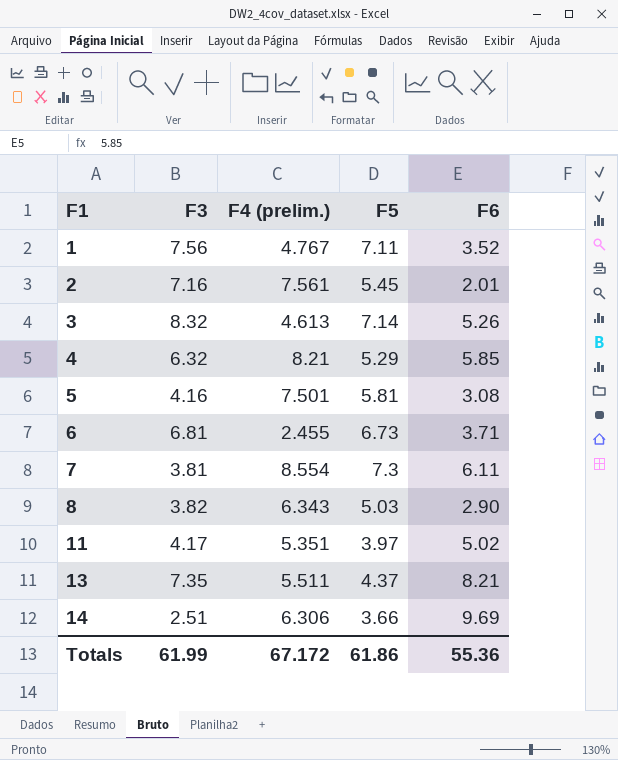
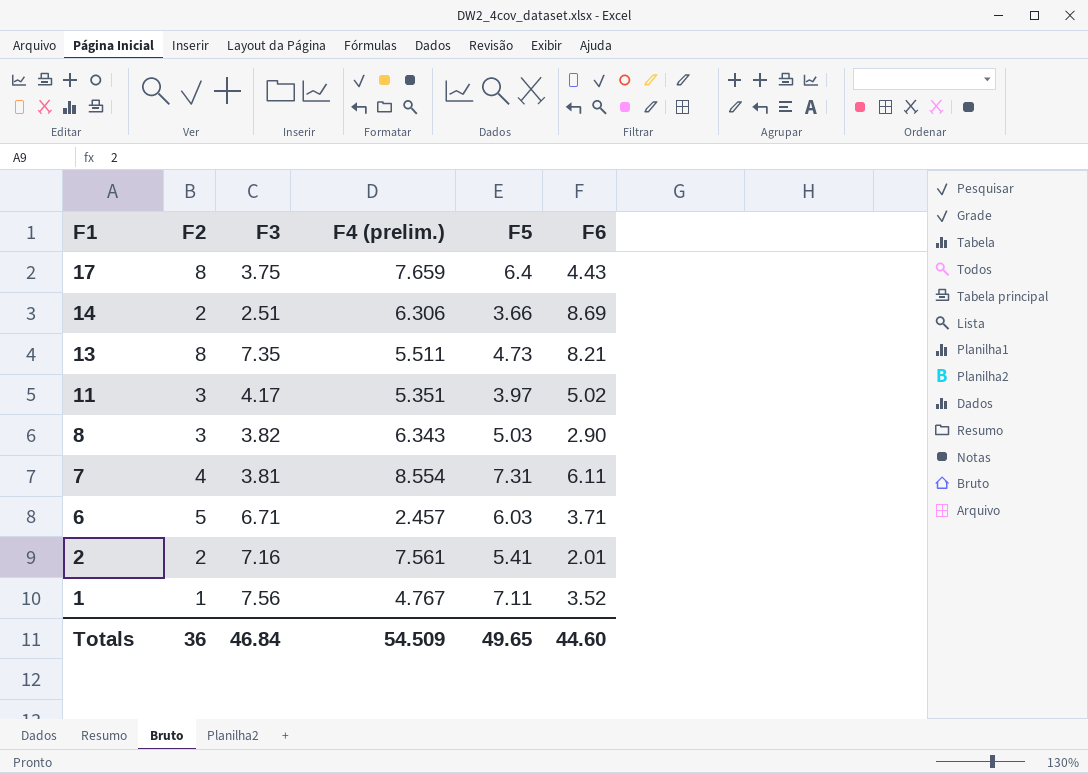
row order: F1 ascending -> F1 descending
column F2 | position: none -> 2
row 3: 8.32 | 4.613 | 7.14 | 5.26 -> none
row 4: 6.32 | 8.21 | 5.29 | 5.85 -> none
row 5: 4.16 | 7.501 | 5.81 | 3.08 -> none
row 17: none -> 8 | 3.75 | 7.659 | 6.4 | 4.43
14 | F6: 9.69 -> 8.69
13 | F5: 4.37 -> 4.73
7 | F5: 7.3 -> 7.31
6 | F3: 6.81 -> 6.71
6 | F4 (prelim.): 2.455 -> 2.457
6 | F5: 6.73 -> 6.03
2 | F5: 5.45 -> 5.41
Totals | F3: 61.99 -> 46.84
Totals | F4 (prelim.): 67.172 -> 54.509
Totals | F5: 61.86 -> 49.65
Totals | F6: 55.36 -> 44.60

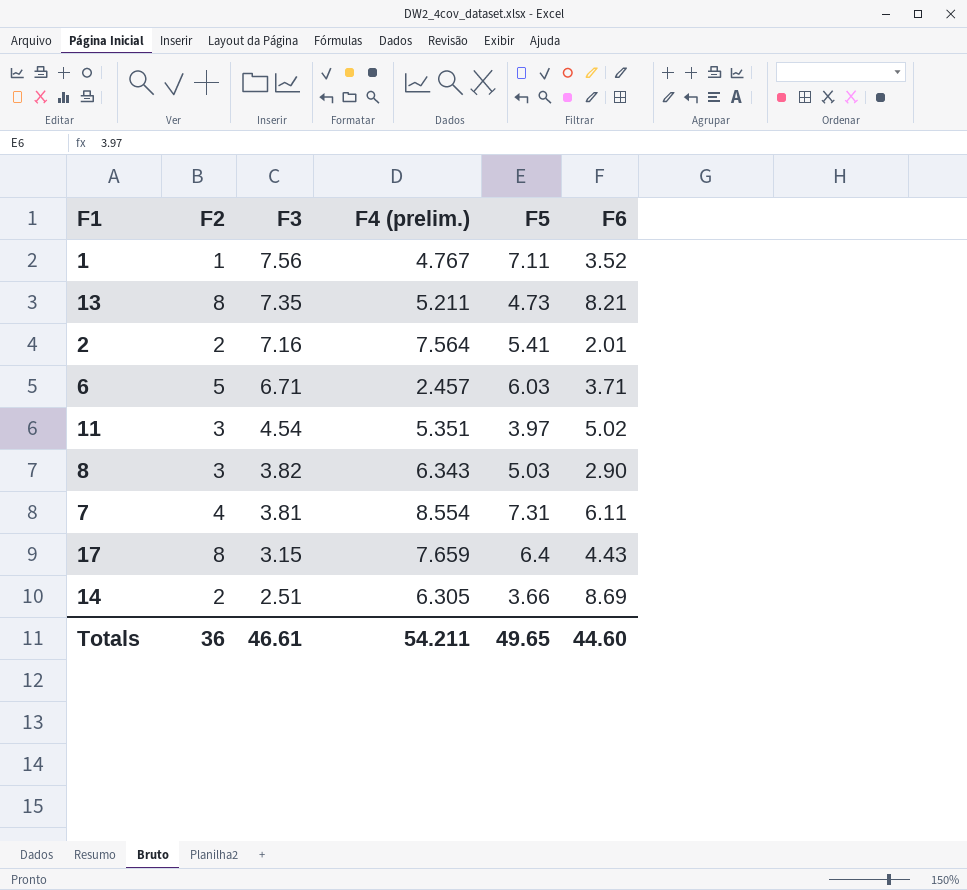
row order: F1 descending -> F3 descending
13 | F4 (prelim.): 5.511 -> 5.211
2 | F4 (prelim.): 7.561 -> 7.564
11 | F3: 4.17 -> 4.54
17 | F3: 3.75 -> 3.15
14 | F4 (prelim.): 6.306 -> 6.305
Totals | F3: 46.84 -> 46.61
Totals | F4 (prelim.): 54.509 -> 54.211

